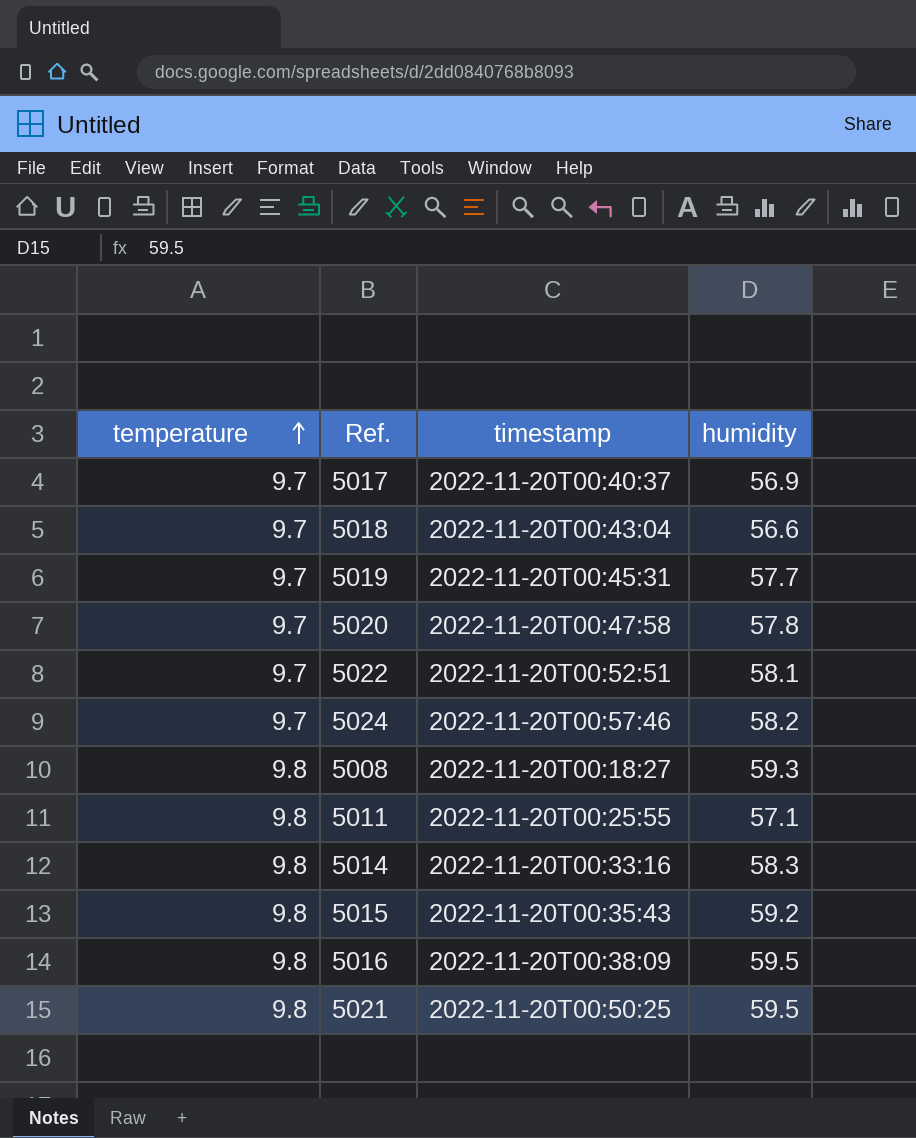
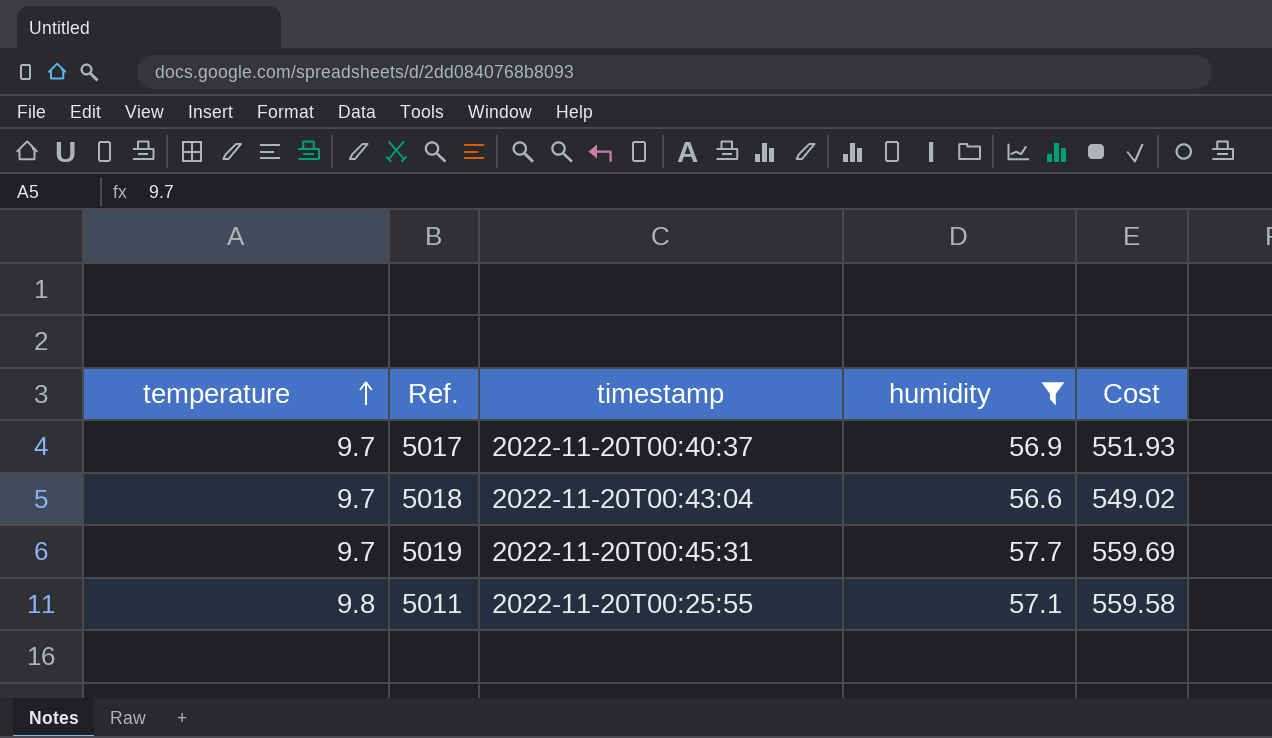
filter: none -> humidity <= 57.7
column Cost | formula: none -> [temperature] * [humidity]

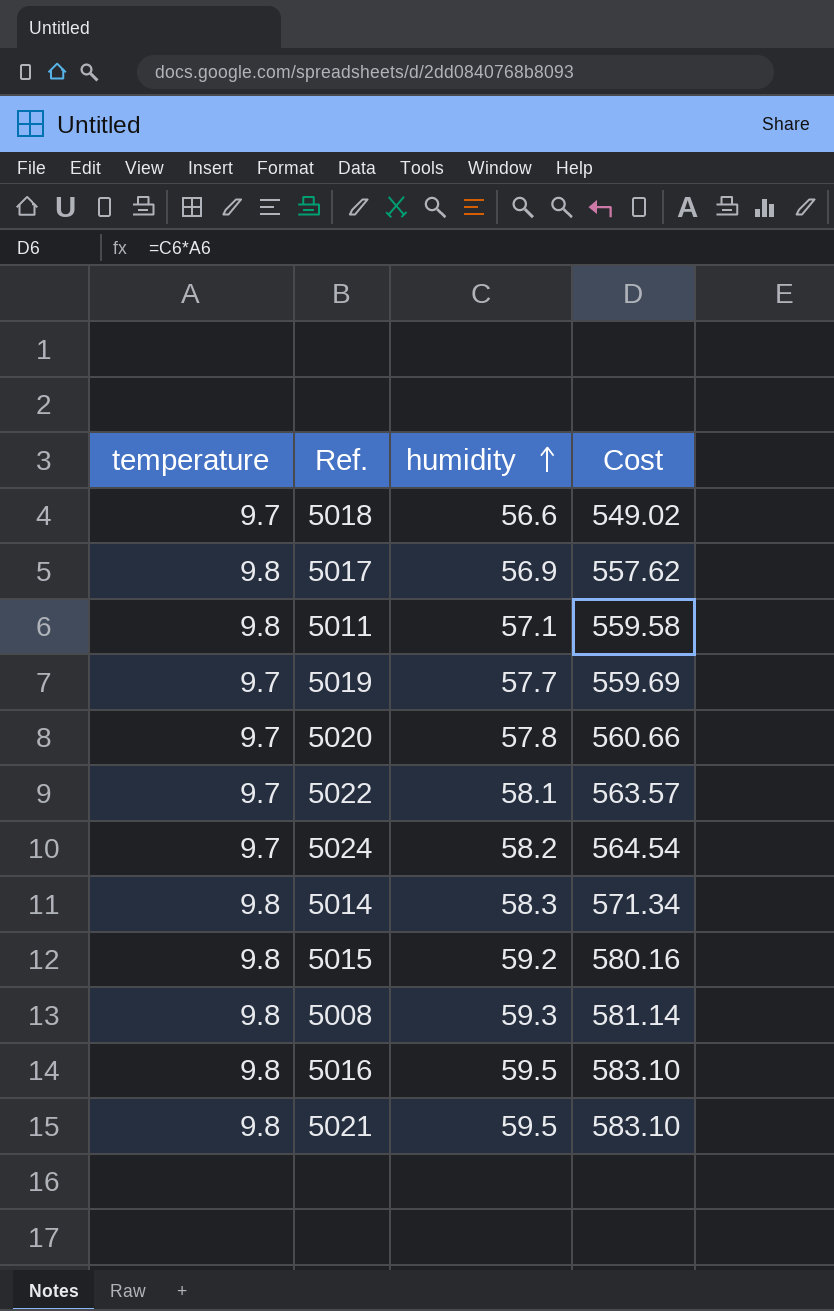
filter: humidity <= 57.7 -> none
row order: temperature ascending -> humidity ascending
column timestamp | position: 3 -> none
5017 | temperature: 9.7 -> 9.8
5017 | Cost: 551.93 -> 557.62

